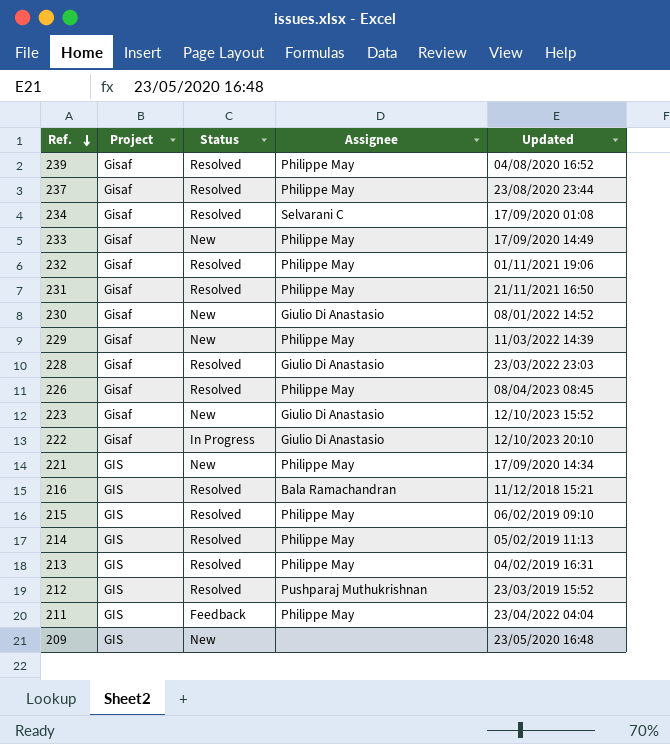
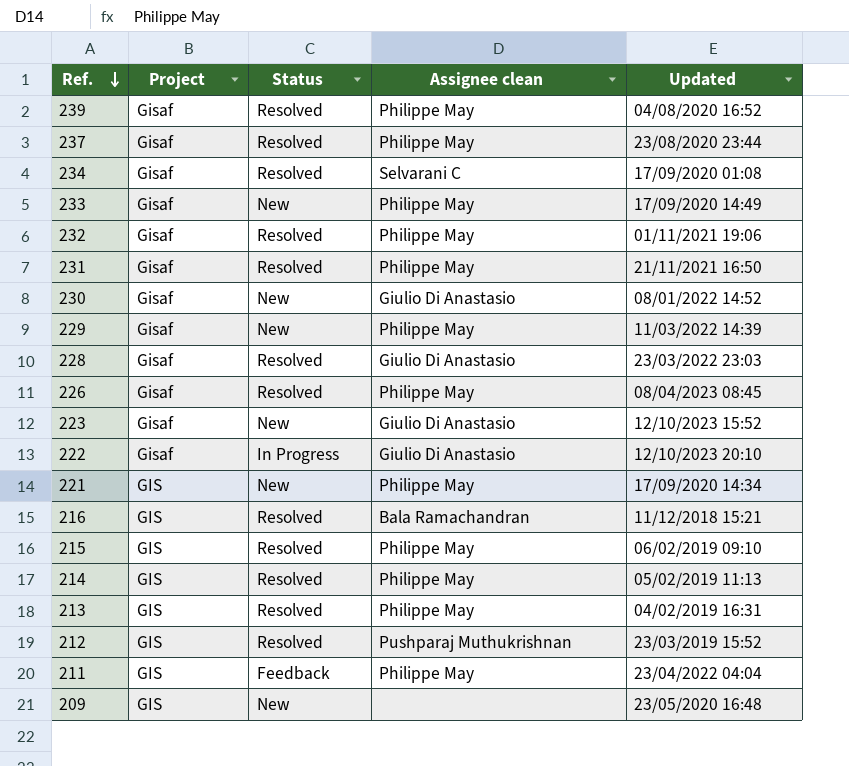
column name: Assignee -> Assignee clean

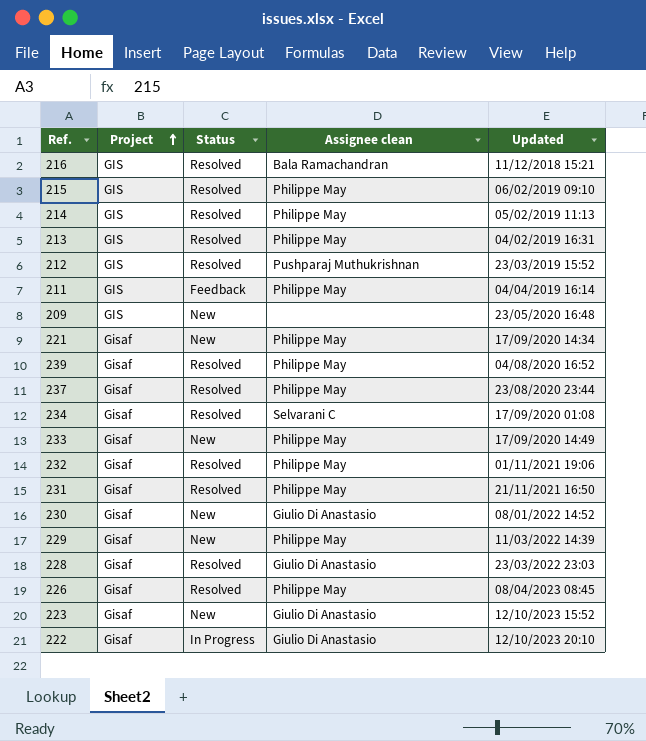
row order: Ref. descending -> Project ascending
211 | Updated: 23/04/2022 04:04 -> 04/04/2019 16:14
221 | Project: GIS -> Gisaf

